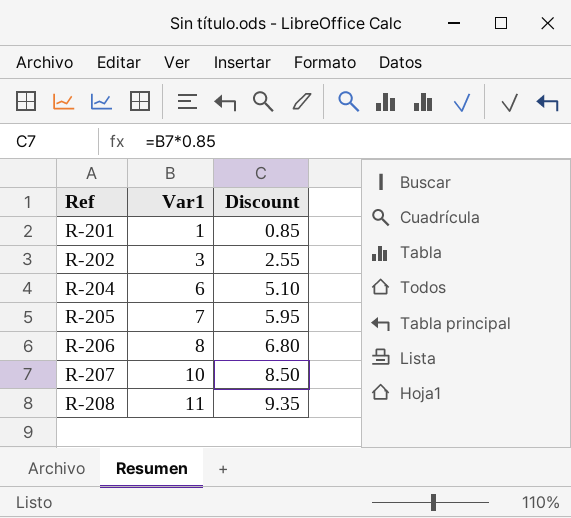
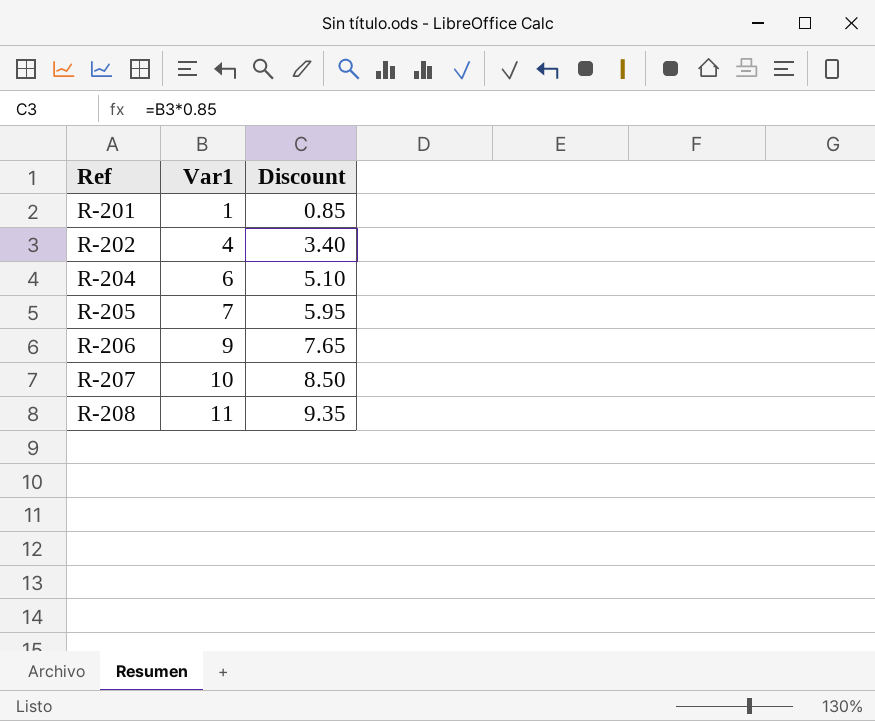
R-202 | Var1: 3 -> 4
R-202 | Discount: 2.55 -> 3.40
R-206 | Var1: 8 -> 9
R-206 | Discount: 6.80 -> 7.65

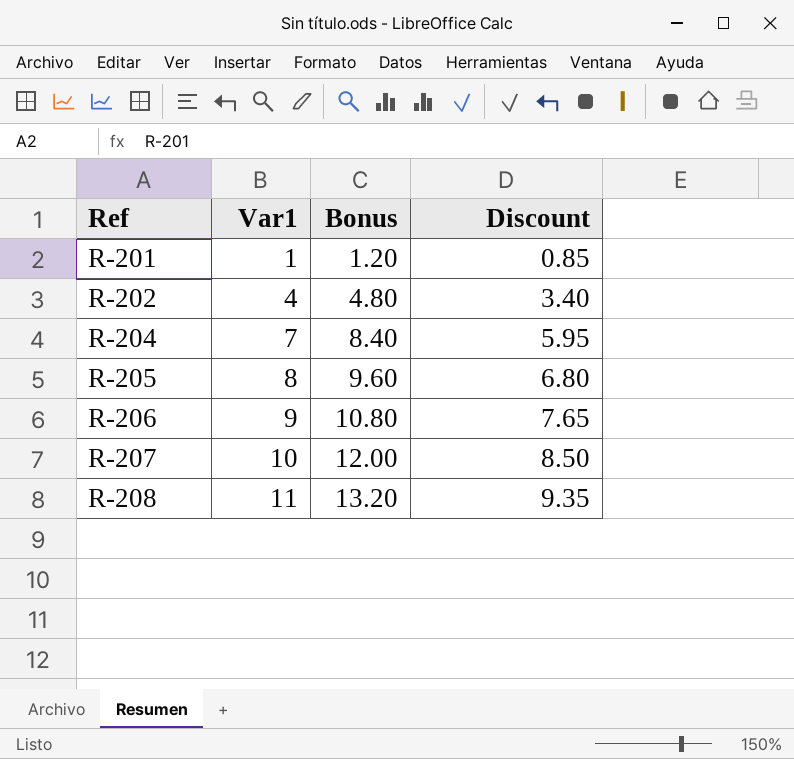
column Bonus | formula: none -> [Var1] * 1.2
R-204 | Var1: 6 -> 7
R-204 | Discount: 5.10 -> 5.95
R-205 | Var1: 7 -> 8
R-205 | Discount: 5.95 -> 6.80

